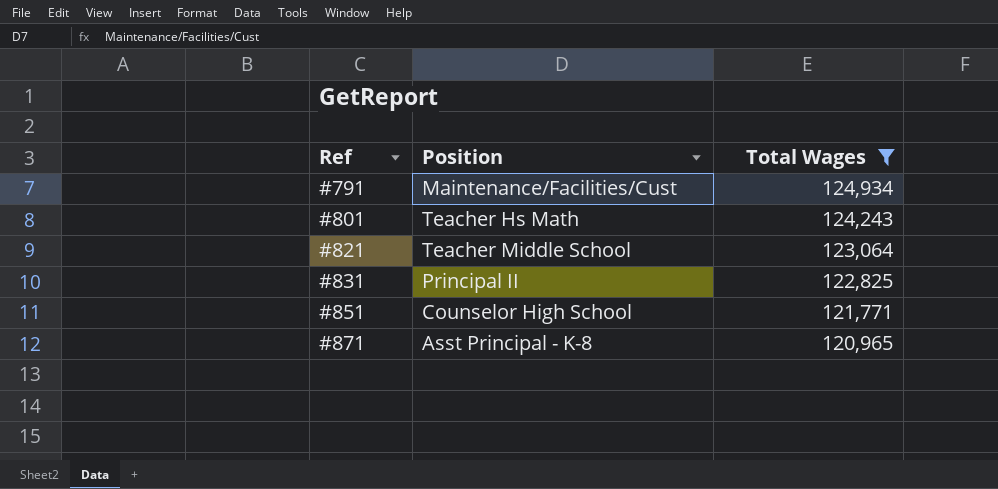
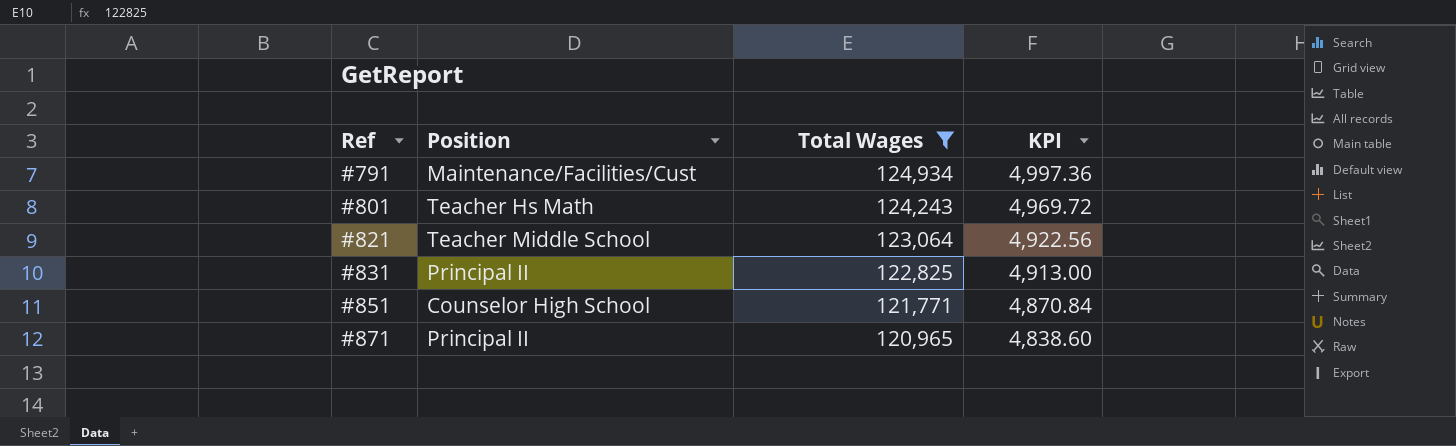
column KPI | formula: none -> [Total Wages] * 0.04
#871 | Position: Asst Principal - K-8 -> Principal II

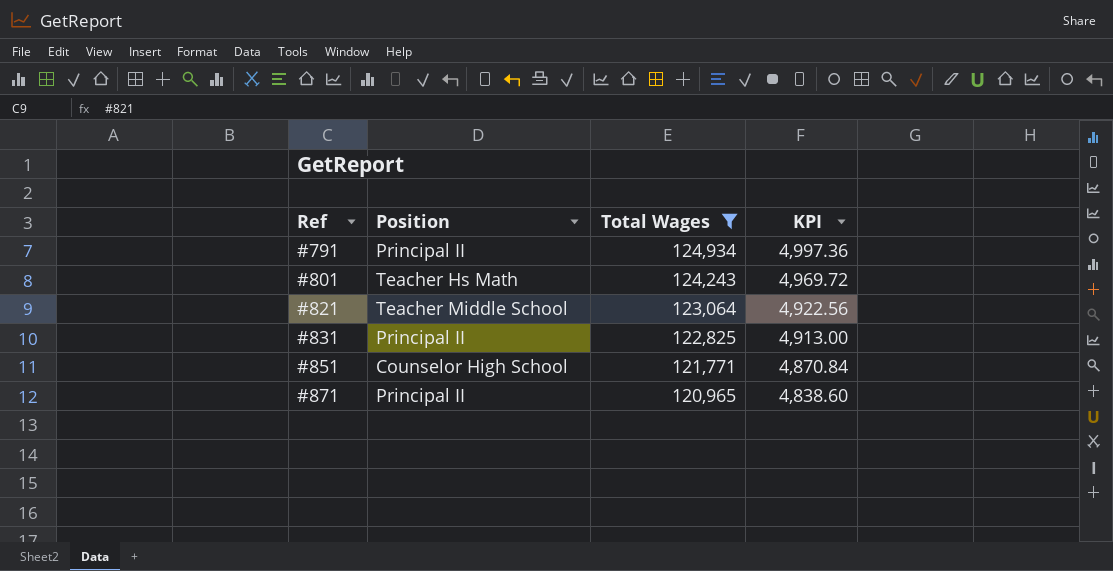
#791 | Position: Maintenance/Facilities/Cust -> Principal II

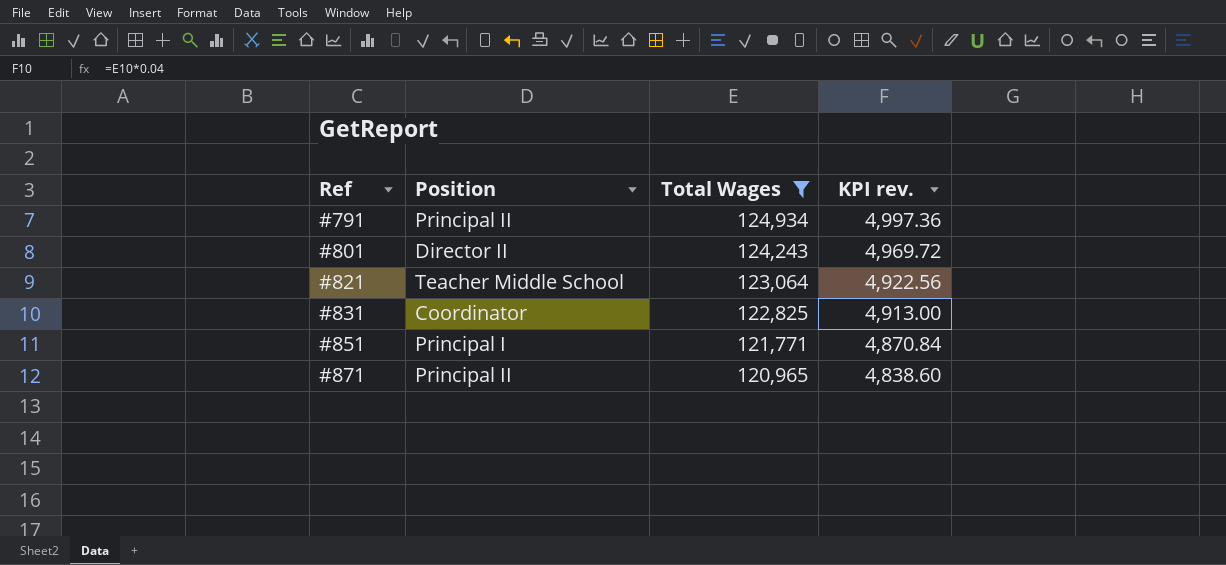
column name: KPI -> KPI rev.
#801 | Position: Teacher Hs Math -> Director II
#831 | Position: Principal II -> Coordinator
#851 | Position: Counselor High School -> Principal I

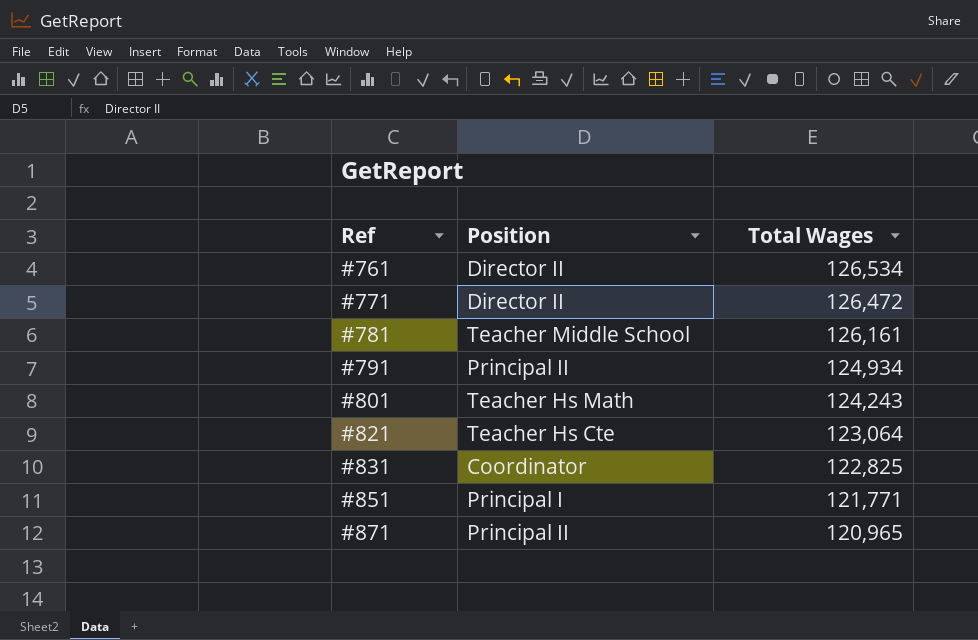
filter: Total Wages <= 124,934 -> none
column KPI rev. | formula: [Total Wages] * 0.04 -> none
#801 | Position: Director II -> Teacher Hs Math
#821 | Position: Teacher Middle School -> Teacher Hs Cte

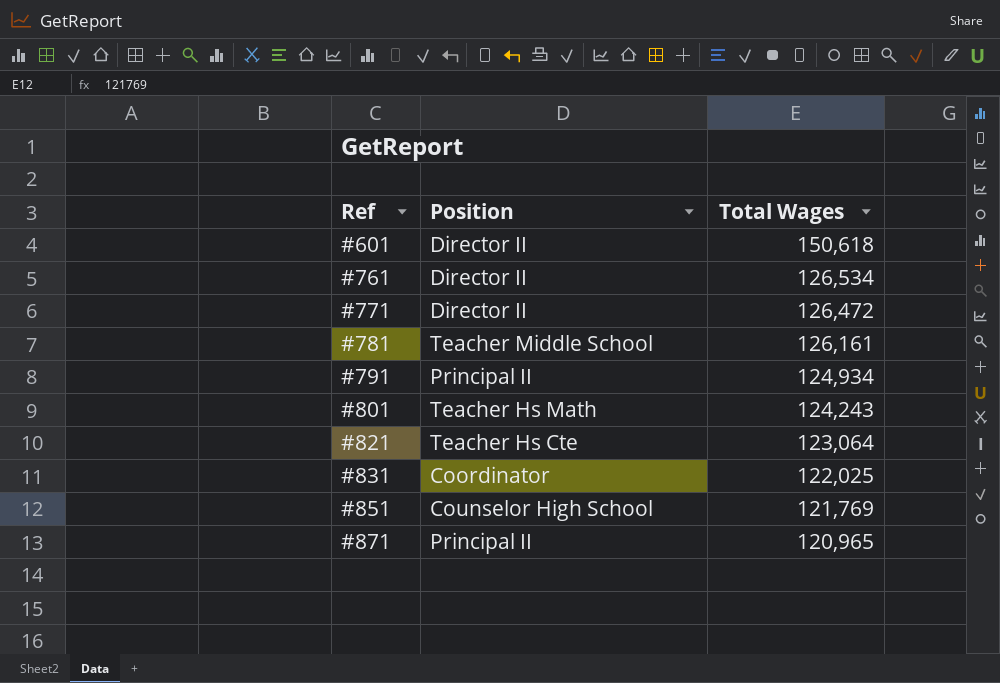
row #601: none -> Director II | 150,618
#831 | Total Wages: 122,825 -> 122,025
#851 | Position: Principal I -> Counselor High School
#851 | Total Wages: 121,771 -> 121,769

